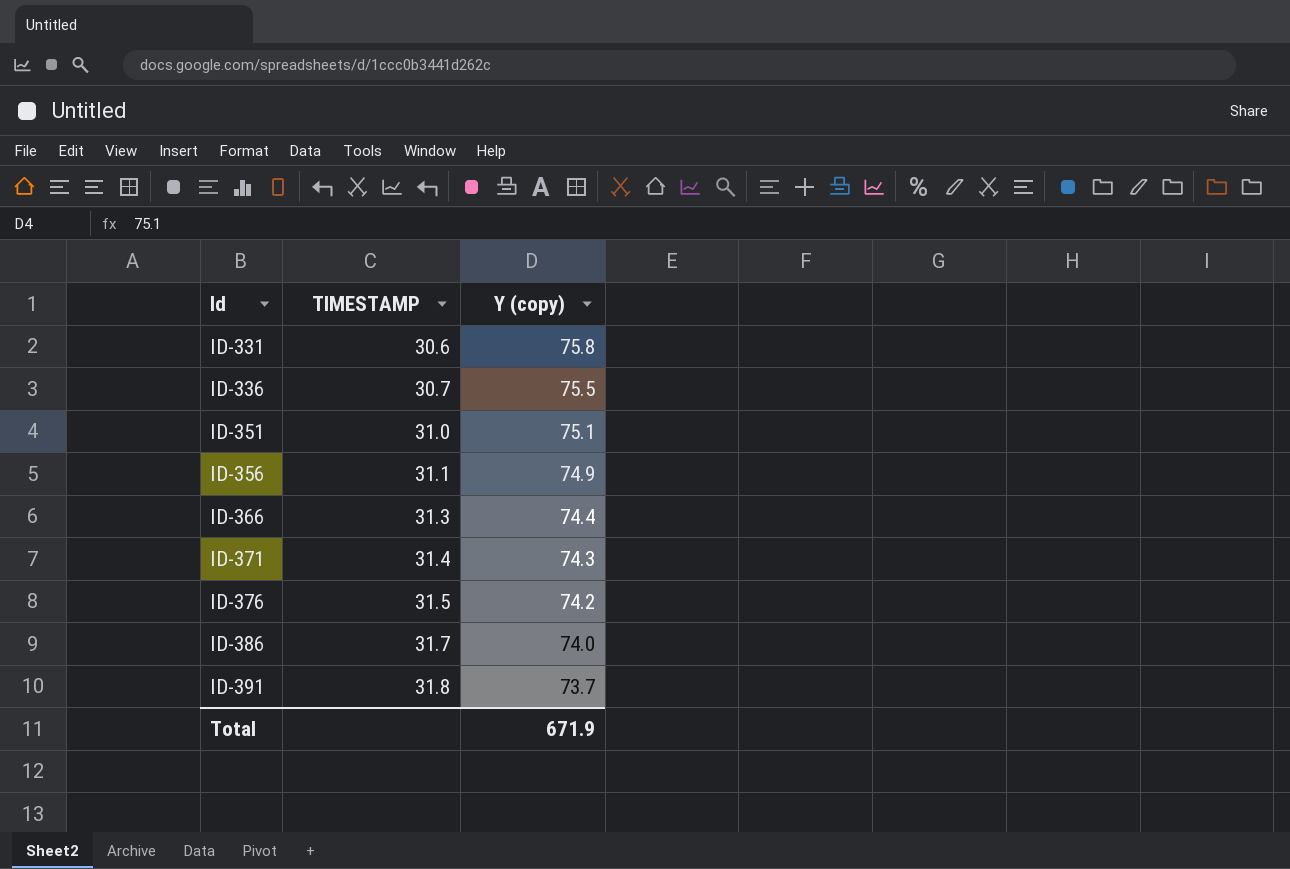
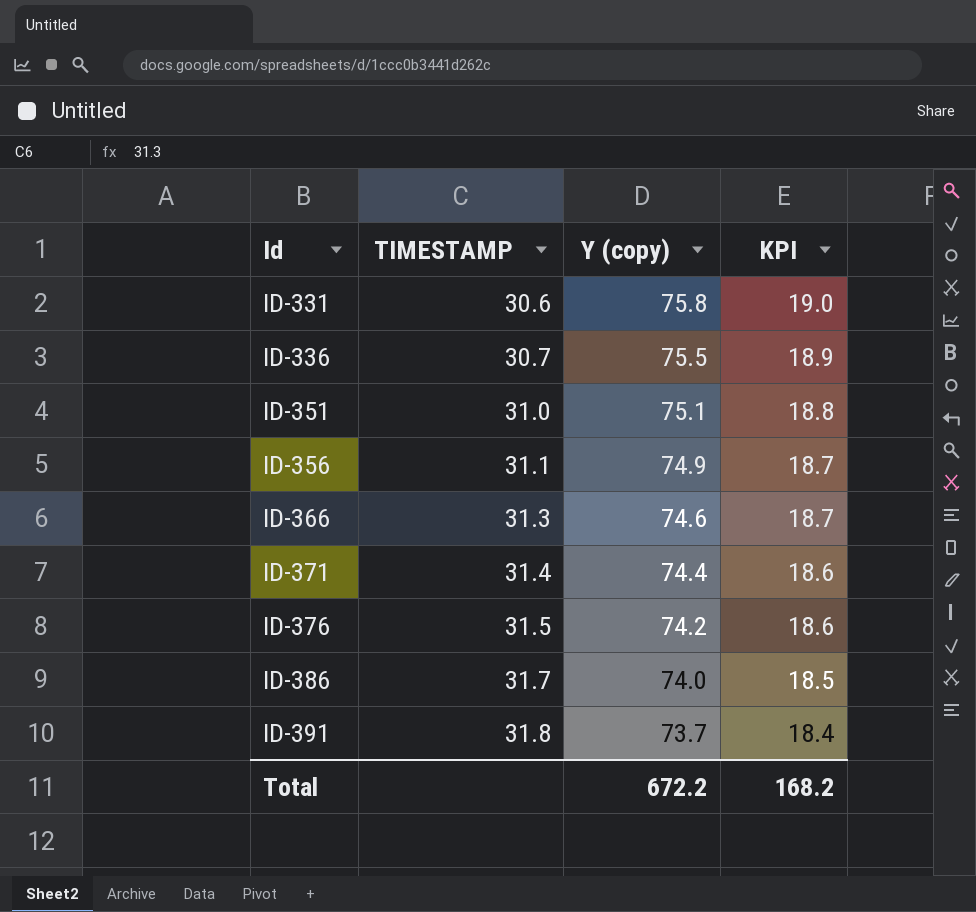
column KPI | formula: none -> [Y (copy)] * 0.25
ID-366 | Y (copy): 74.4 -> 74.6
ID-371 | Y (copy): 74.3 -> 74.4
Total | Y (copy): 671.9 -> 672.2

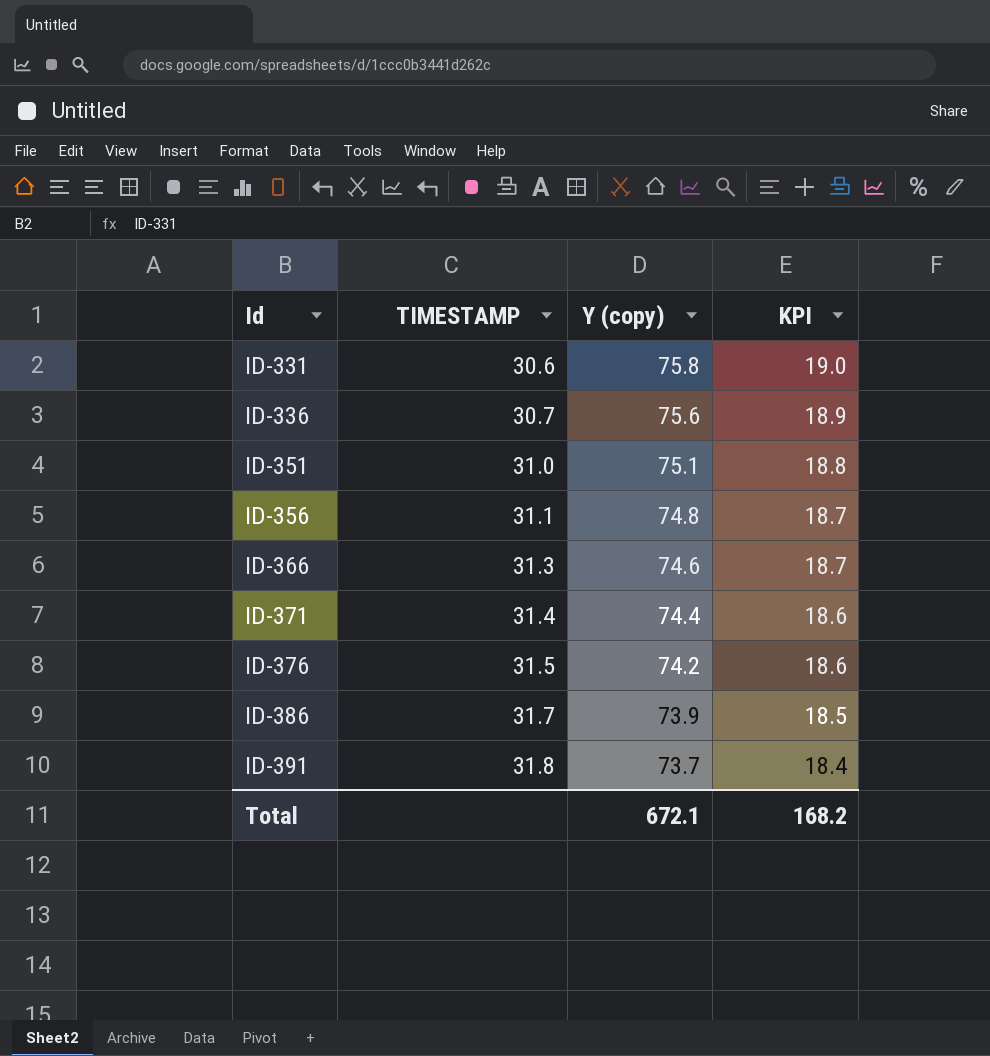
ID-336 | Y (copy): 75.5 -> 75.6
ID-356 | Y (copy): 74.9 -> 74.8
ID-386 | Y (copy): 74.0 -> 73.9
Total | Y (copy): 672.2 -> 672.1

